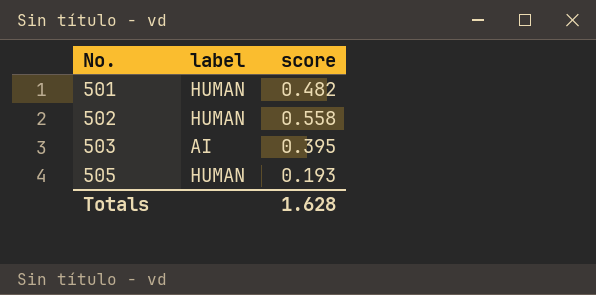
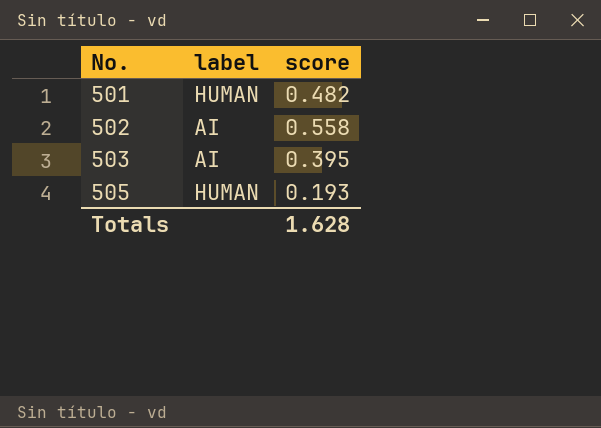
502 | label: HUMAN -> AI

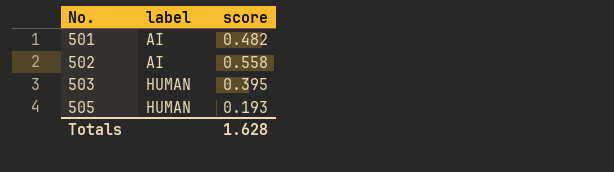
501 | label: HUMAN -> AI
503 | label: AI -> HUMAN

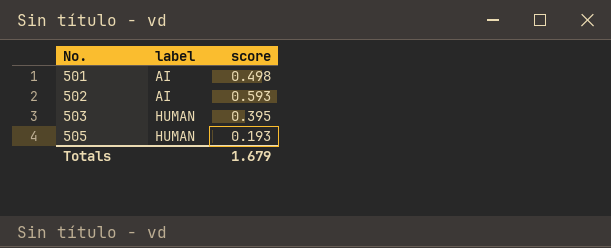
501 | score: 0.482 -> 0.498
502 | score: 0.558 -> 0.593
Totals | score: 1.628 -> 1.679

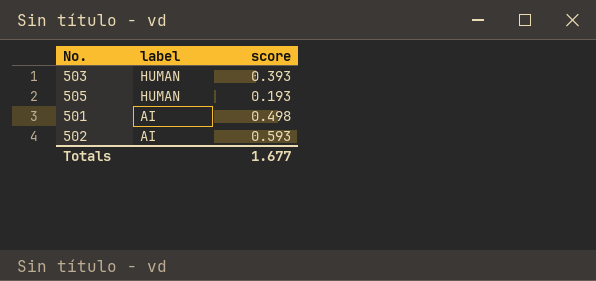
row order: No. ascending -> label descending
503 | score: 0.395 -> 0.393
Totals | score: 1.679 -> 1.677

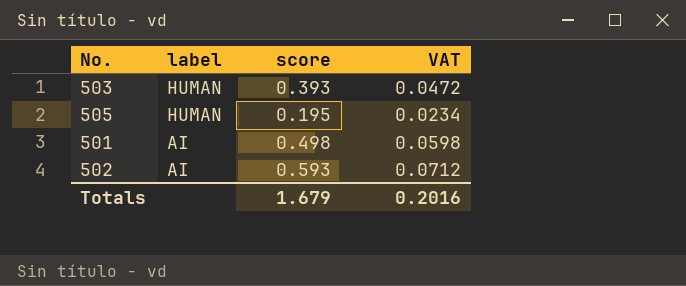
column VAT | formula: none -> [score] * 0.12
505 | score: 0.193 -> 0.195
Totals | score: 1.677 -> 1.679

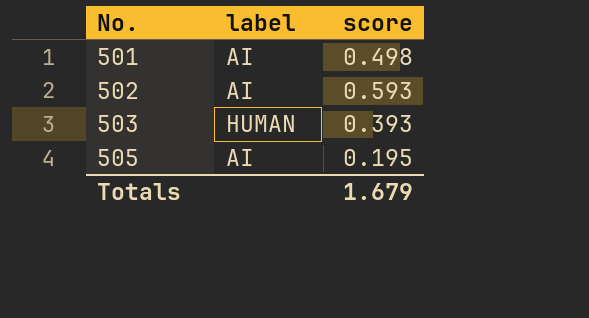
row order: label descending -> No. ascending
column VAT | formula: [score] * 0.12 -> none
505 | label: HUMAN -> AI

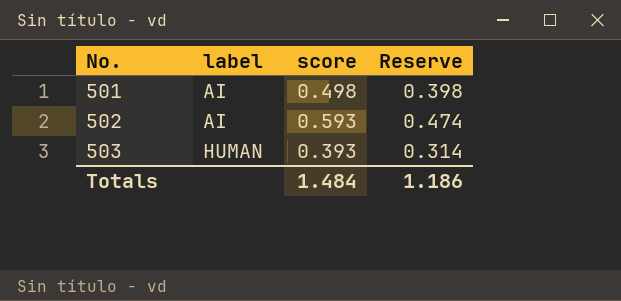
column Reserve | formula: none -> [score] * 0.8
row 505: AI | 0.195 -> none
Totals | score: 1.679 -> 1.484

